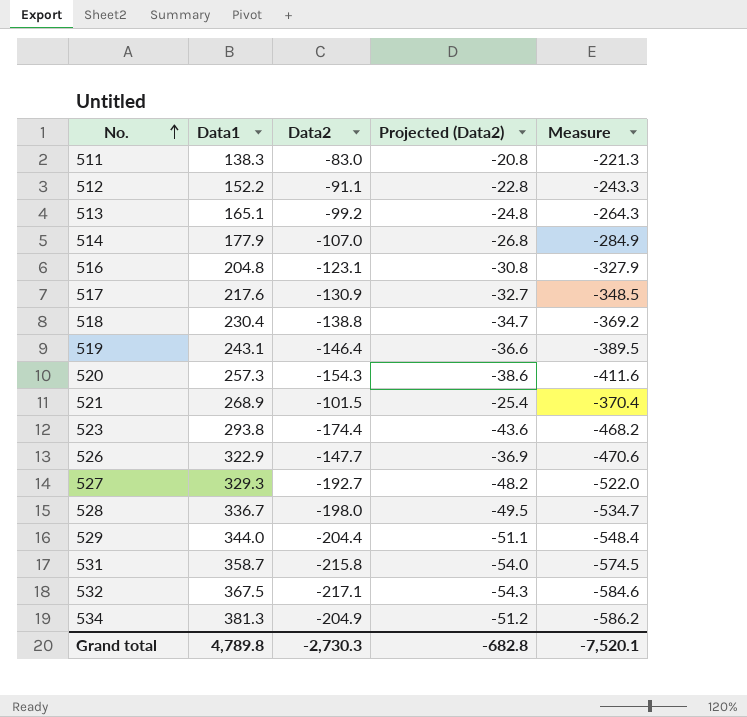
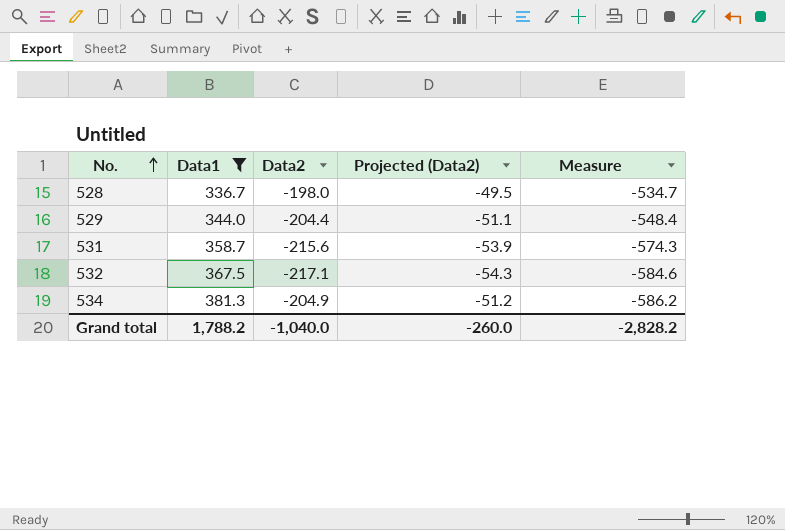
filter: none -> Data1 >= 336.7
531 | Data2: -215.8 -> -215.6
531 | Projected (Data2): -54.0 -> -53.9
531 | Measure: -574.5 -> -574.3
Grand total | Data1: 4,789.8 -> 1,788.2
Grand total | Data2: -2,730.3 -> -1,040.0
Grand total | Projected (Data2): -682.8 -> -260.0
Grand total | Measure: -7,520.1 -> -2,828.2

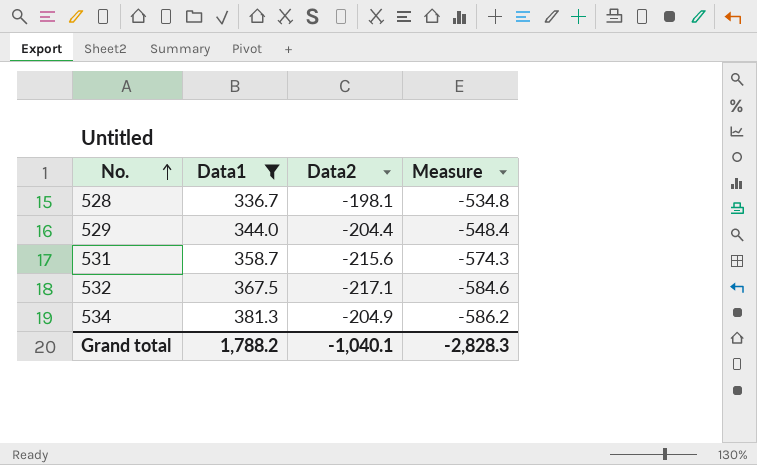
column Projected (Data2) | formula: [Data2] * 0.25 -> none
528 | Data2: -198.0 -> -198.1
528 | Measure: -534.7 -> -534.8
Grand total | Data2: -1,040.0 -> -1,040.1
Grand total | Measure: -2,828.2 -> -2,828.3

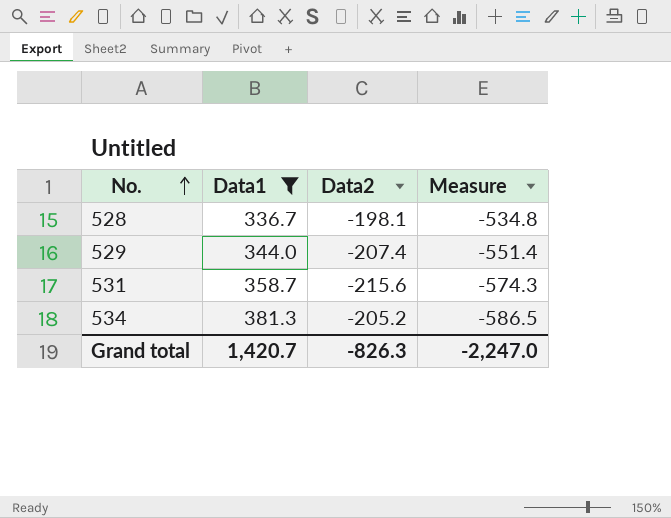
row 532: 367.5 | -217.1 | -584.6 -> none
529 | Data2: -204.4 -> -207.4
529 | Measure: -548.4 -> -551.4
534 | Data2: -204.9 -> -205.2
534 | Measure: -586.2 -> -586.5
Grand total | Data1: 1,788.2 -> 1,420.7
Grand total | Data2: -1,040.1 -> -826.3
Grand total | Measure: -2,828.3 -> -2,247.0

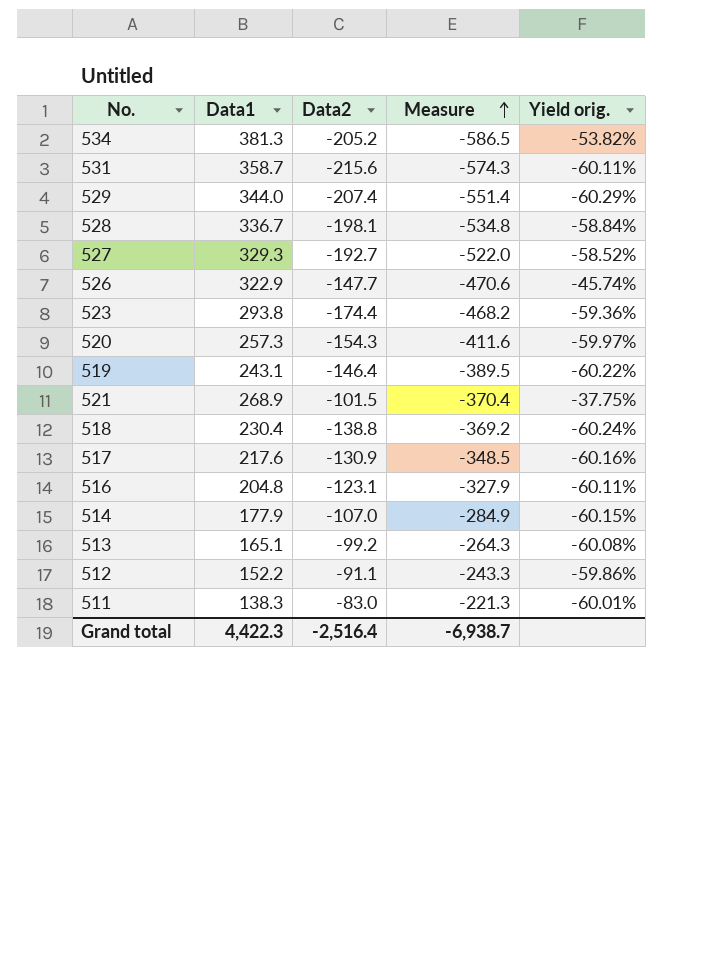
filter: Data1 >= 336.7 -> none
row order: No. ascending -> Measure ascending
column Yield orig. | formula: none -> [Data2] / [Data1]
Grand total | Data1: 1,420.7 -> 4,422.3
Grand total | Data2: -826.3 -> -2,516.4
Grand total | Measure: -2,247.0 -> -6,938.7

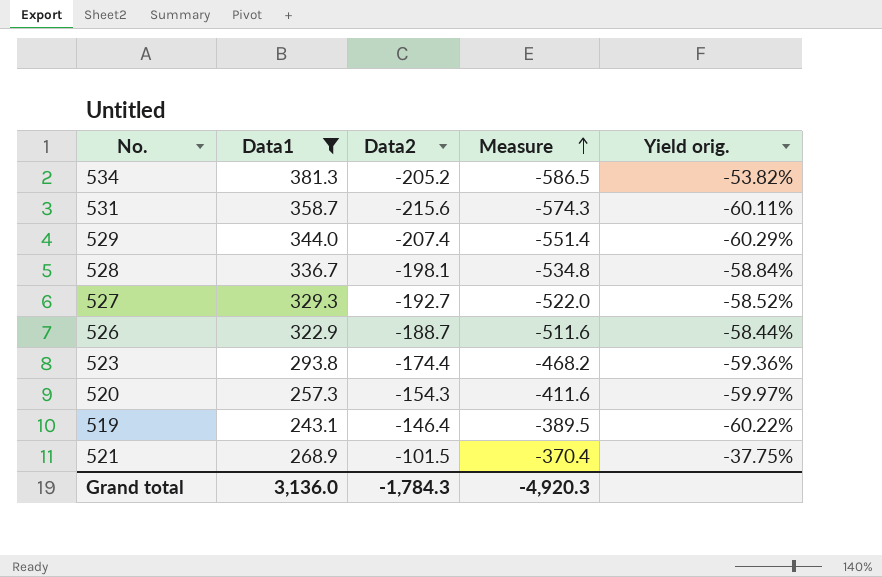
filter: none -> Data1 >= 243.1
526 | Data2: -147.7 -> -188.7
526 | Measure: -470.6 -> -511.6
526 | Yield orig.: -45.74% -> -58.44%
Grand total | Data1: 4,422.3 -> 3,136.0
Grand total | Data2: -2,516.4 -> -1,784.3
Grand total | Measure: -6,938.7 -> -4,920.3

